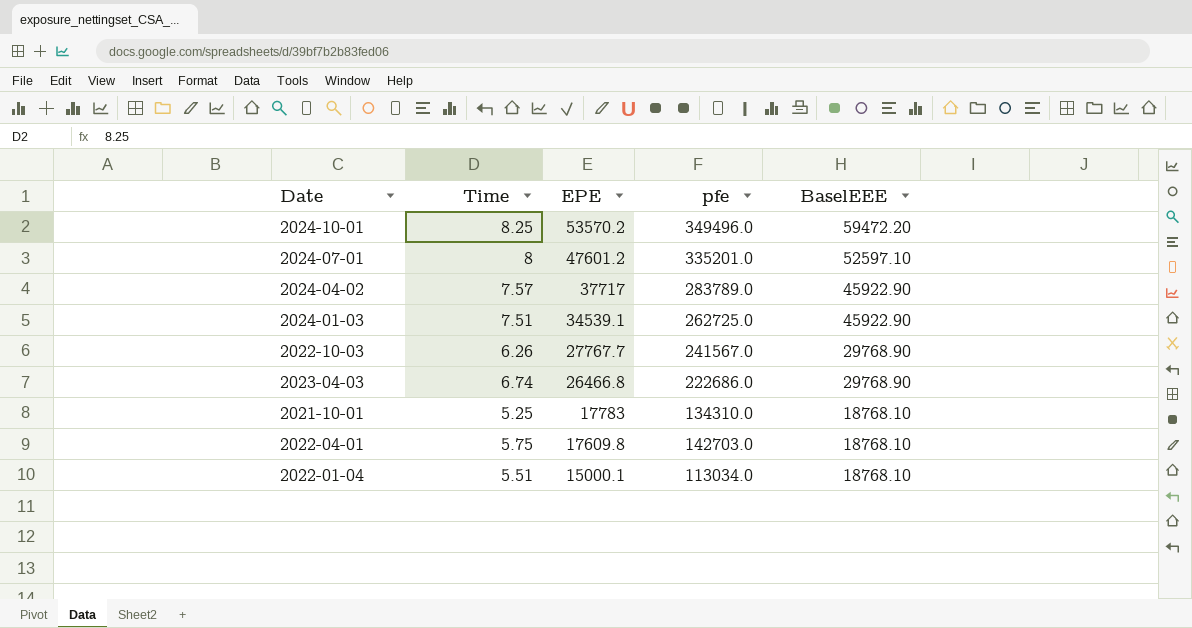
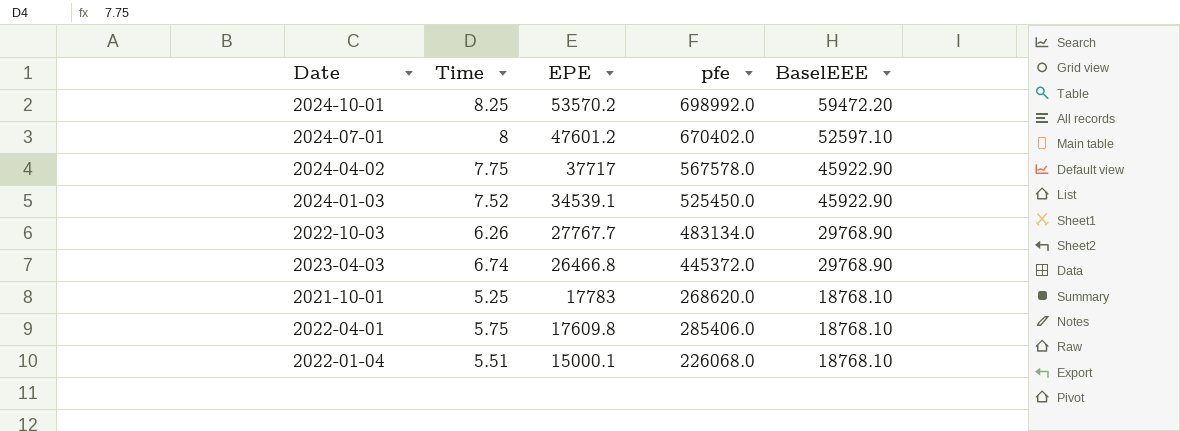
2024-10-01 | pfe: 349496.0 -> 698992.0
2024-07-01 | pfe: 335201.0 -> 670402.0
2024-04-02 | Time: 7.57 -> 7.75
2024-04-02 | pfe: 283789.0 -> 567578.0
2024-01-03 | Time: 7.51 -> 7.52
2024-01-03 | pfe: 262725.0 -> 525450.0
2022-10-03 | pfe: 241567.0 -> 483134.0
2023-04-03 | pfe: 222686.0 -> 445372.0
2021-10-01 | pfe: 134310.0 -> 268620.0
2022-04-01 | pfe: 142703.0 -> 285406.0
2022-01-04 | pfe: 113034.0 -> 226068.0

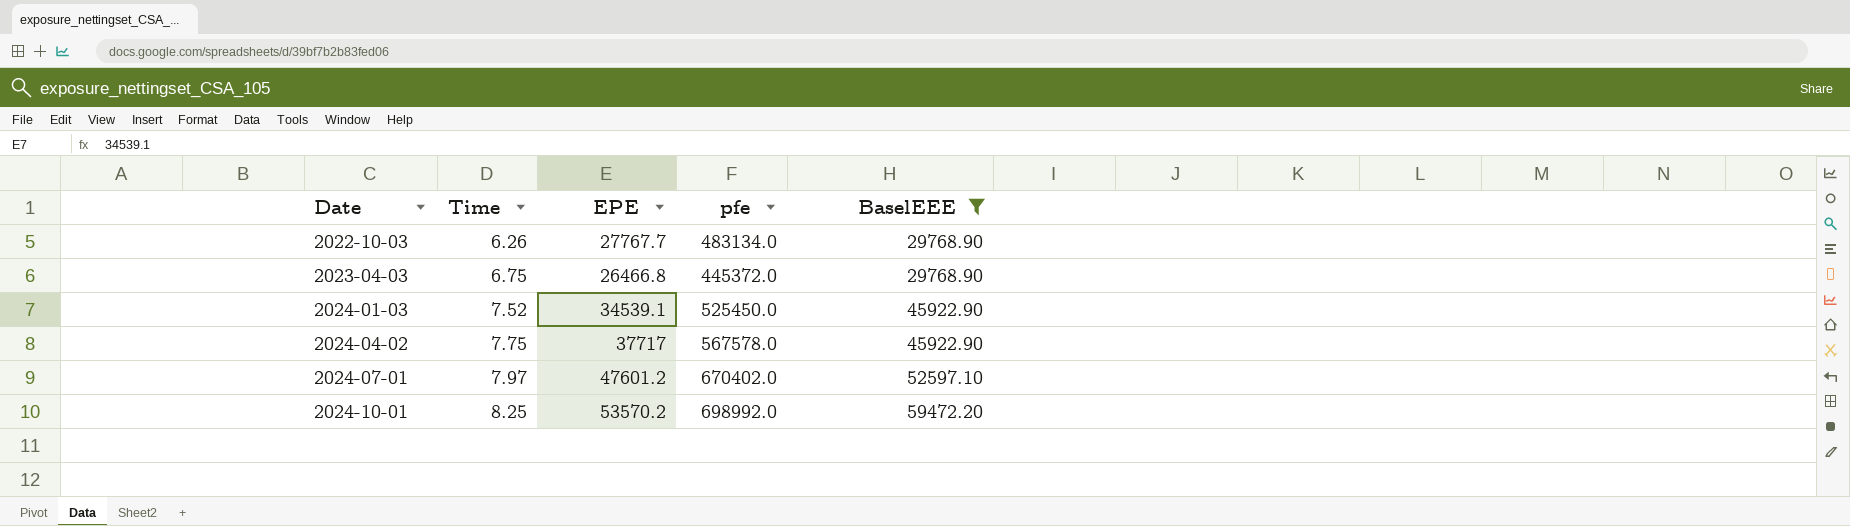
filter: none -> BaselEEE != 18768.10
row order: EPE descending -> Date ascending
2023-04-03 | Time: 6.74 -> 6.75
2024-07-01 | Time: 8 -> 7.97

